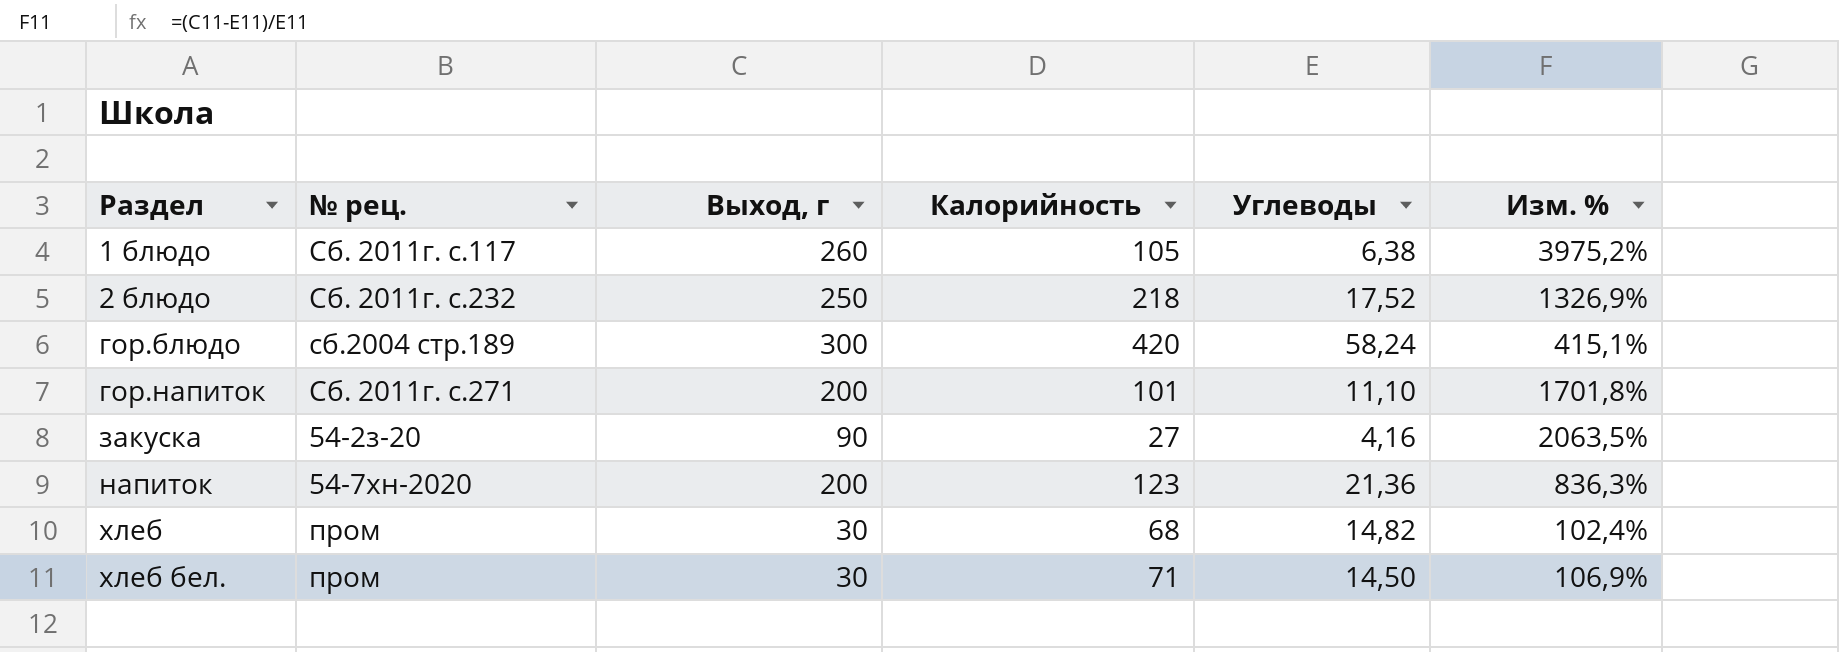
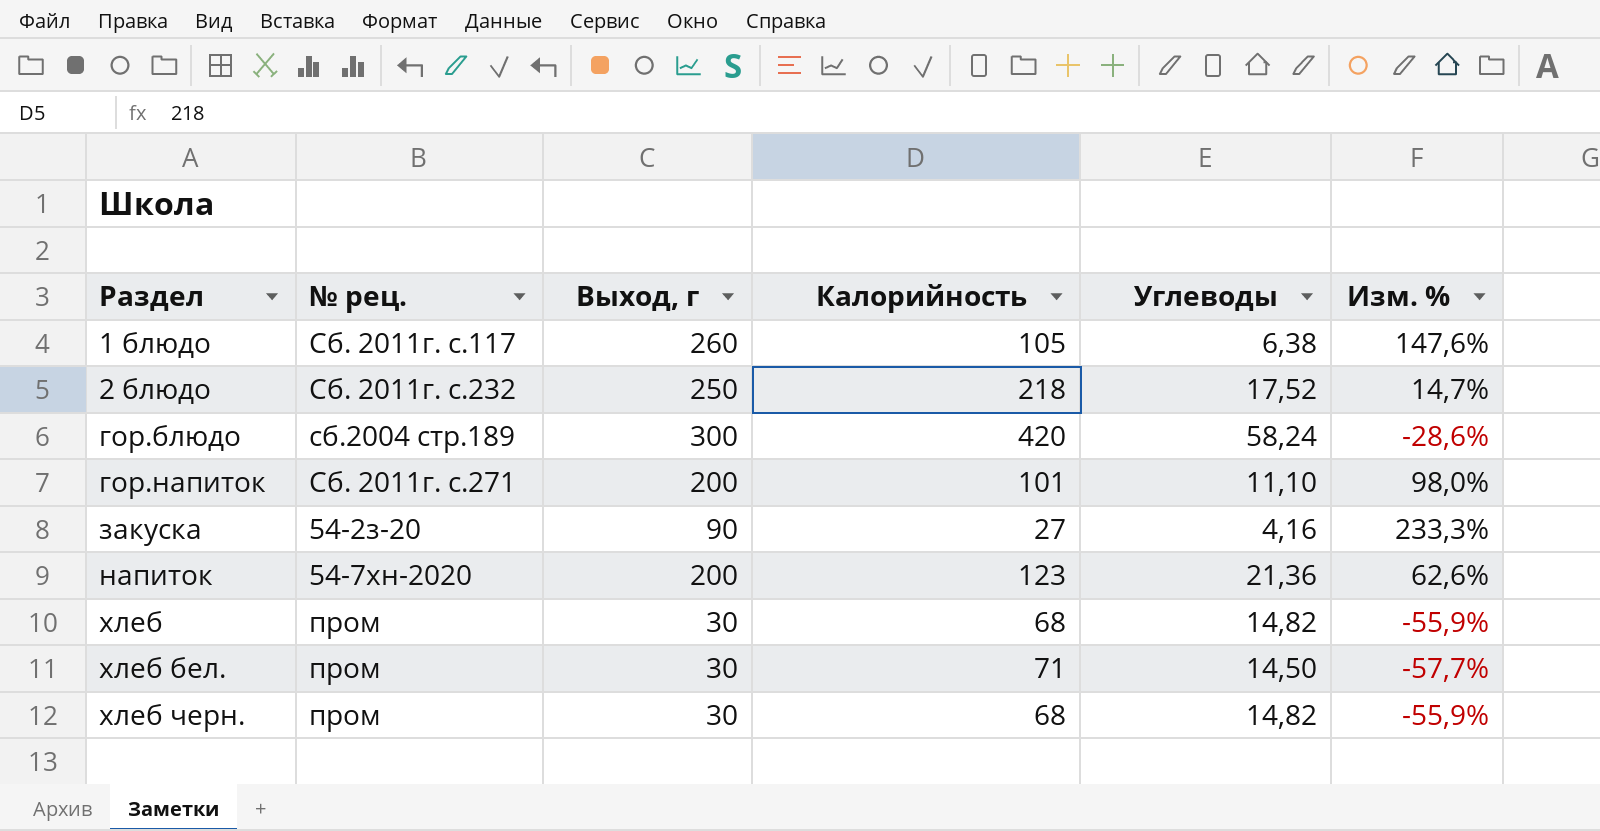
column Изм. % | formula: ([Выход, г] - [Углеводы]) / [Углеводы] -> ([Выход, г] - [Калорийность]) / [Калорийность]
row хлеб черн.: none -> пром | 30 | 68 | 14,82 | -55,9%

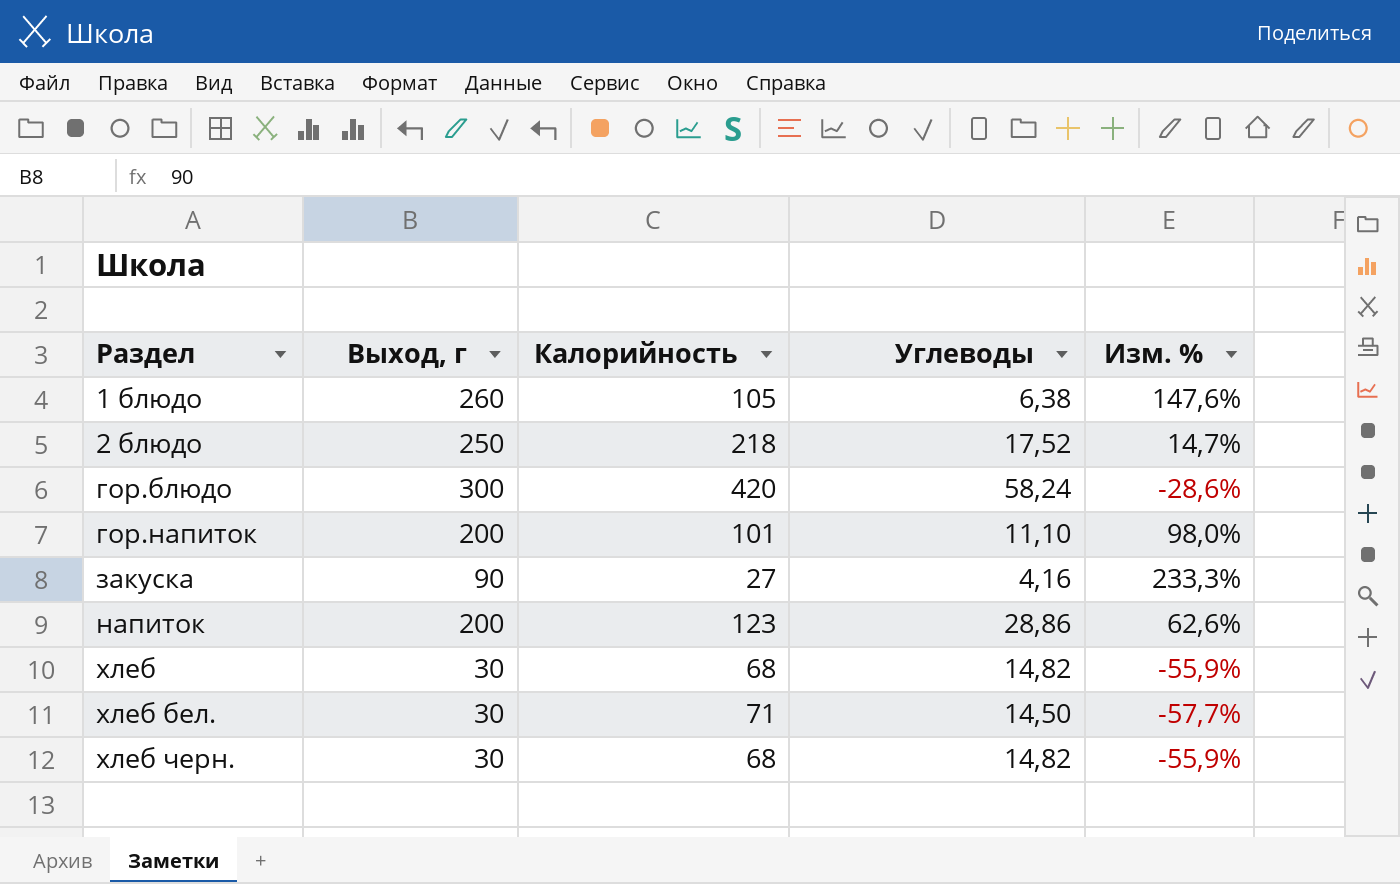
column № рец. | position: 2 -> none
напиток | Углеводы: 21,36 -> 28,86

